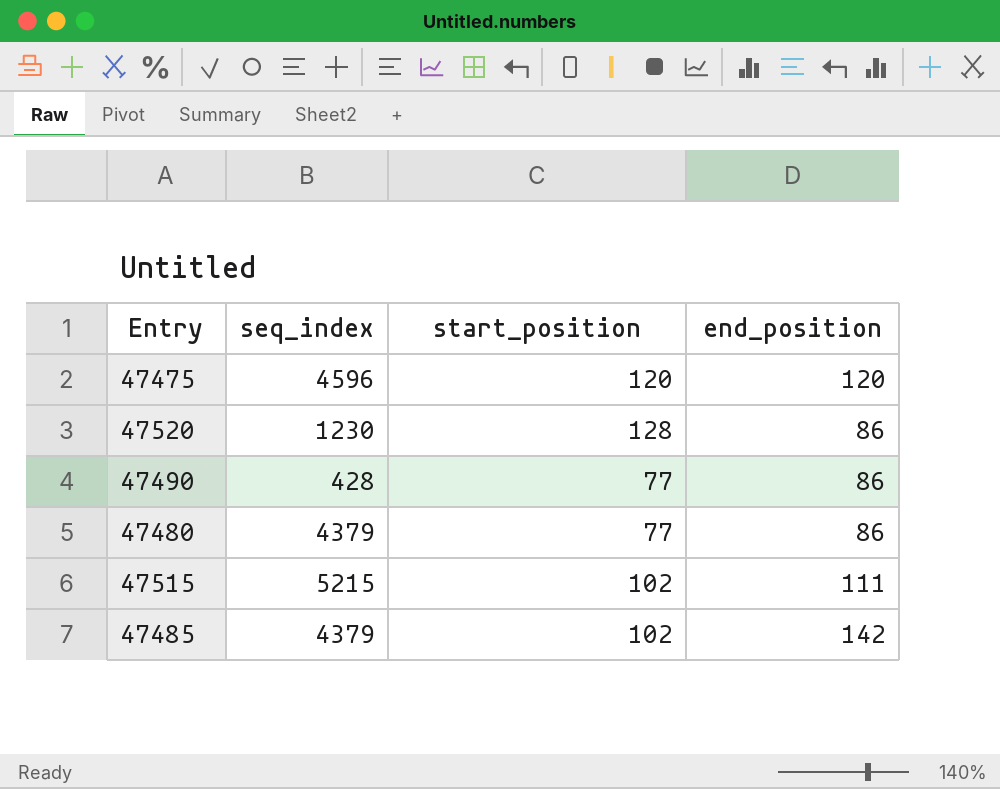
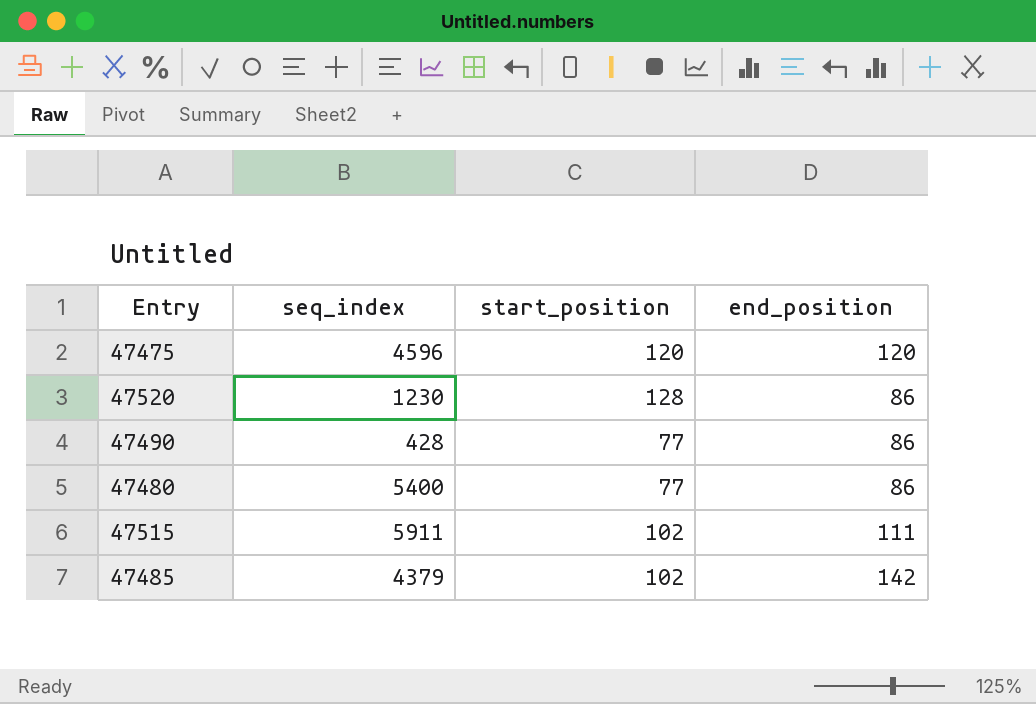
47480 | seq_index: 4379 -> 5400
47515 | seq_index: 5215 -> 5911

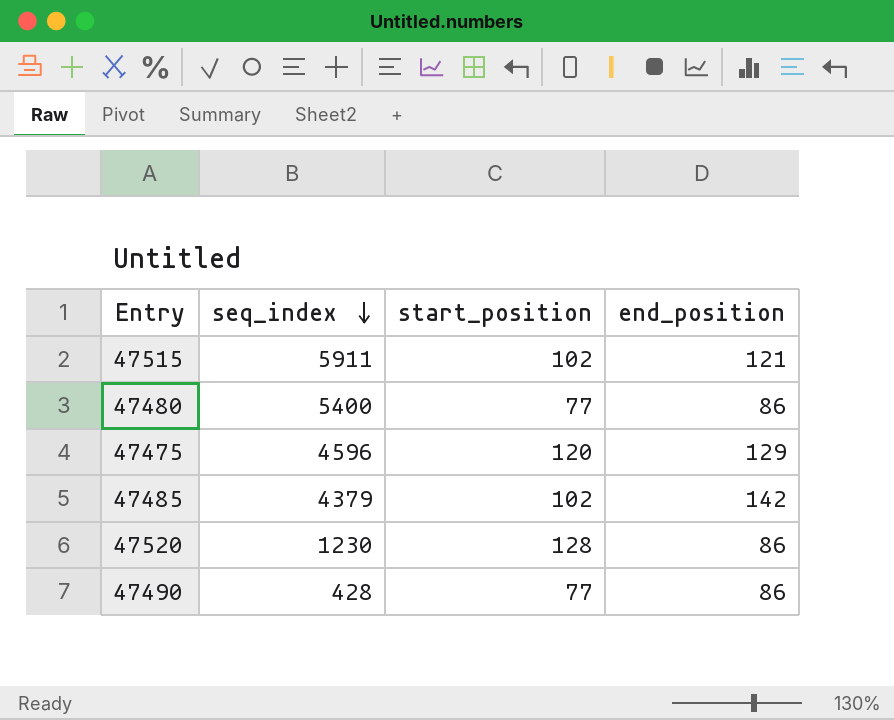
row order: none -> seq_index descending
47515 | end_position: 111 -> 121
47475 | end_position: 120 -> 129

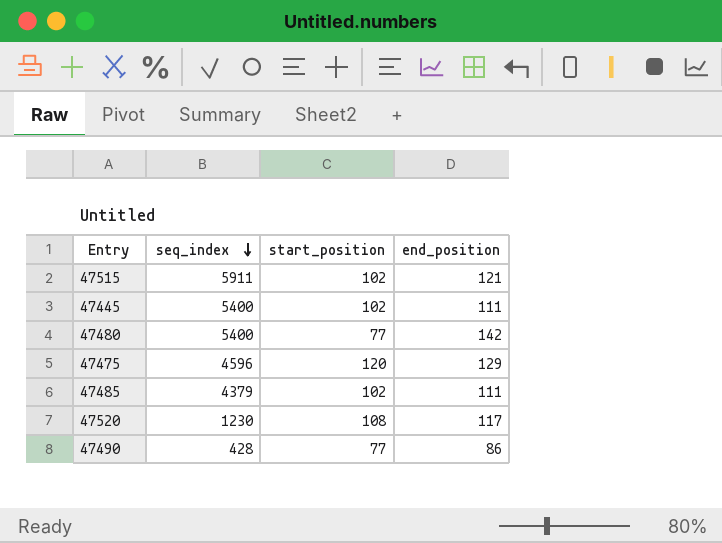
row 47445: none -> 5400 | 102 | 111
47480 | end_position: 86 -> 142
47485 | end_position: 142 -> 111
47520 | start_position: 128 -> 108
47520 | end_position: 86 -> 117

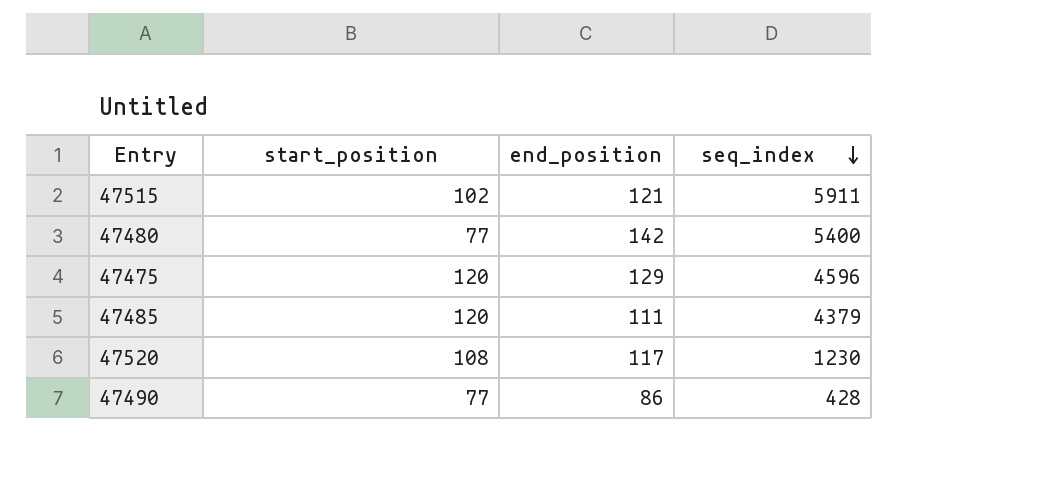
column seq_index | position: 2 -> 4
row 47445: 5400 | 102 | 111 -> none
47485 | start_position: 102 -> 120

